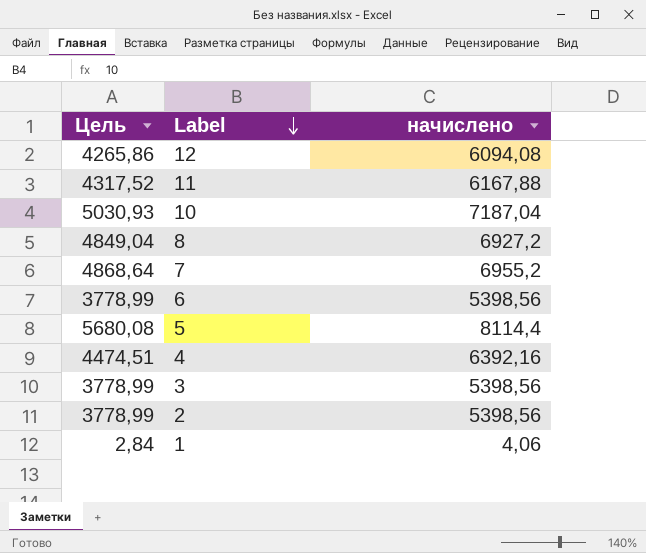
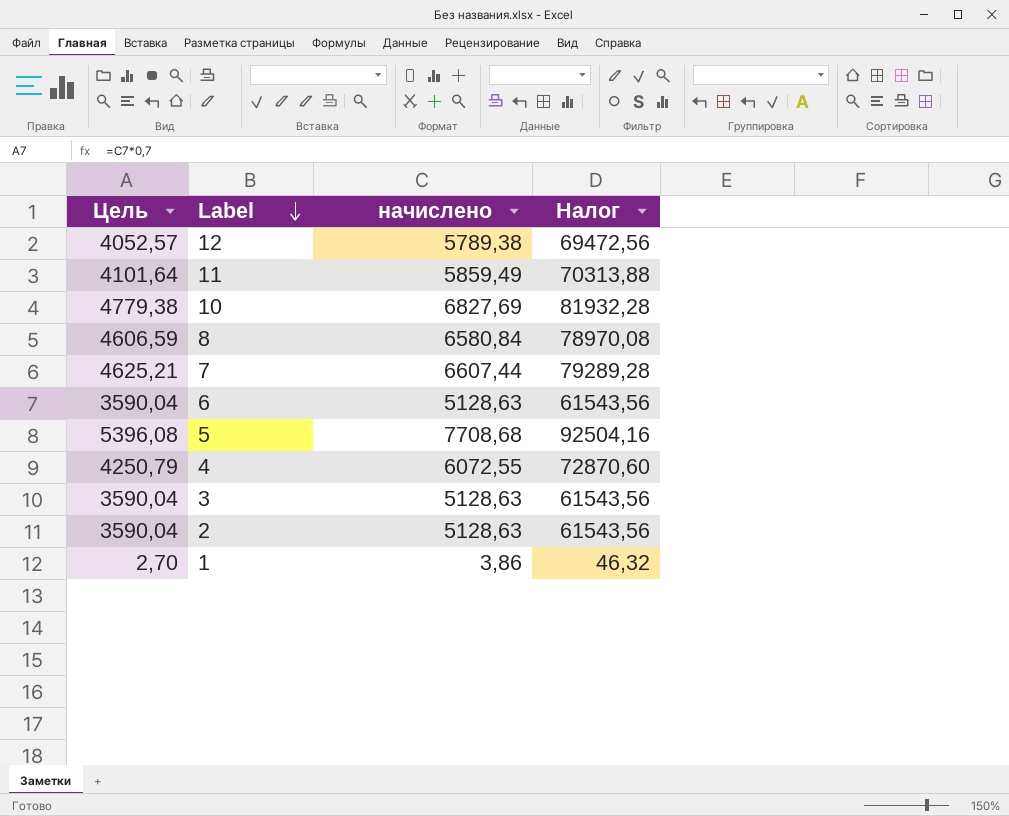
column Налог | formula: none -> [начислено] * 12
12 | Цель: 4265,86 -> 4052,57
12 | начислено: 6094,08 -> 5789,38
11 | Цель: 4317,52 -> 4101,64
11 | начислено: 6167,88 -> 5859,49
10 | Цель: 5030,93 -> 4779,38
10 | начислено: 7187,04 -> 6827,69
8 | Цель: 4849,04 -> 4606,59
8 | начислено: 6927,2 -> 6580,84
7 | Цель: 4868,64 -> 4625,21
7 | начислено: 6955,2 -> 6607,44
6 | Цель: 3778,99 -> 3590,04
6 | начислено: 5398,56 -> 5128,63
5 | Цель: 5680,08 -> 5396,08
5 | начислено: 8114,4 -> 7708,68
4 | Цель: 4474,51 -> 4250,79
4 | начислено: 6392,16 -> 6072,55
3 | Цель: 3778,99 -> 3590,04
3 | начислено: 5398,56 -> 5128,63
2 | Цель: 3778,99 -> 3590,04
2 | начислено: 5398,56 -> 5128,63
1 | Цель: 2,84 -> 2,70
1 | начислено: 4,06 -> 3,86

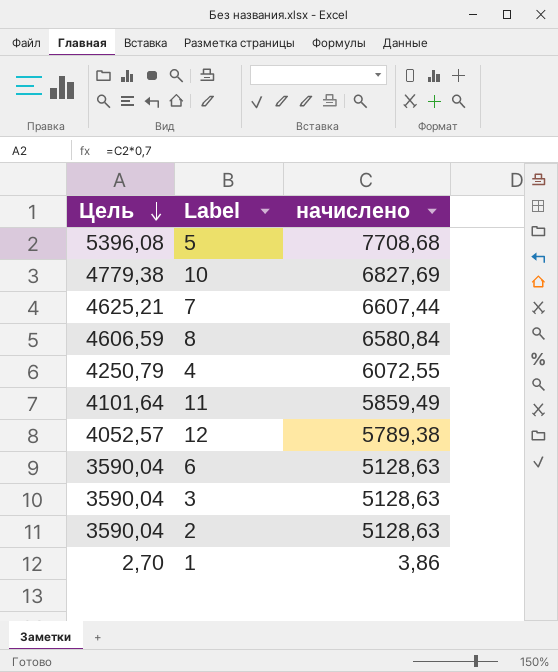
row order: Label descending -> Цель descending
column Налог | formula: [начислено] * 12 -> none

